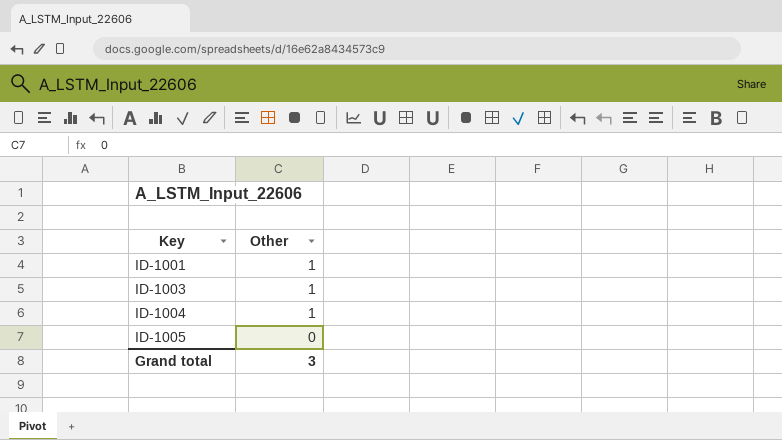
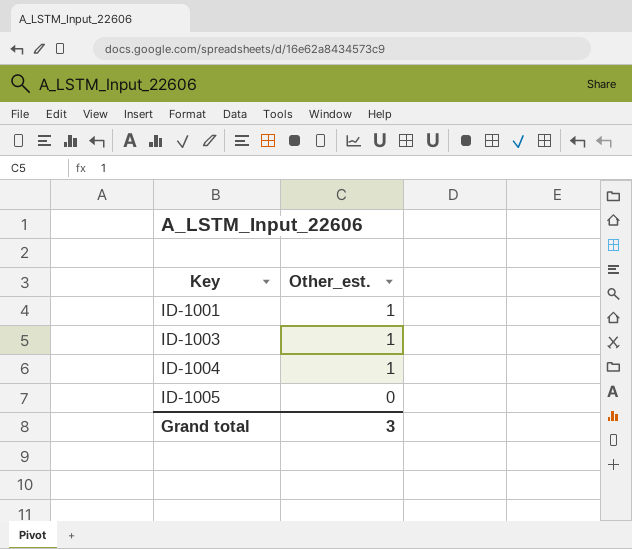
column name: Other -> Other_est.

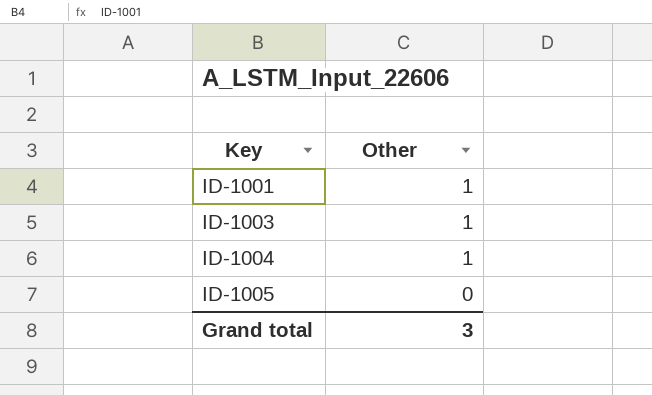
column name: Other_est. -> Other

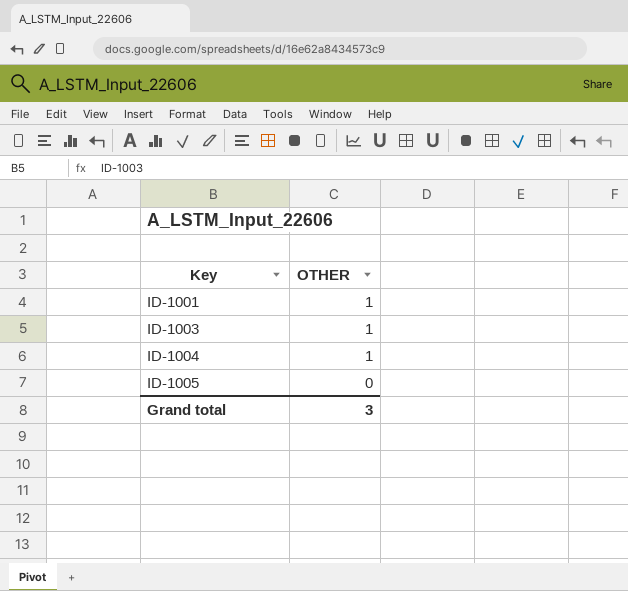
column name: Other -> OTHER

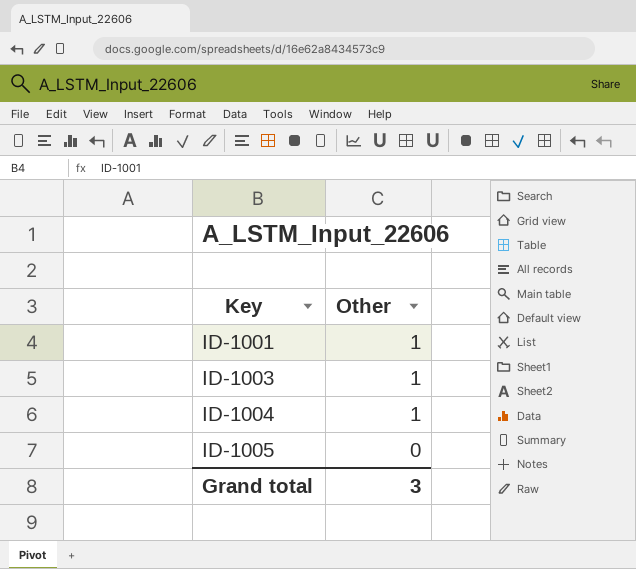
column name: OTHER -> Other

